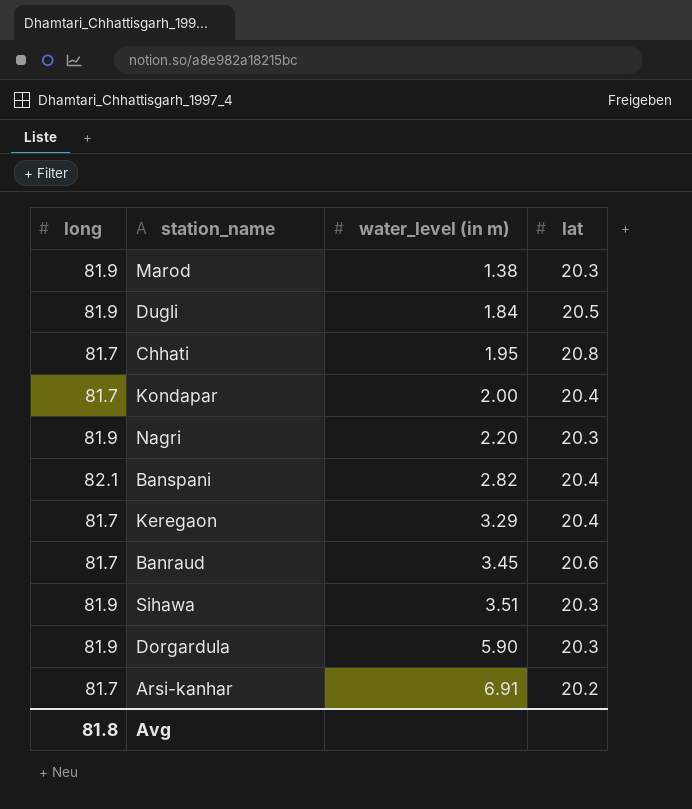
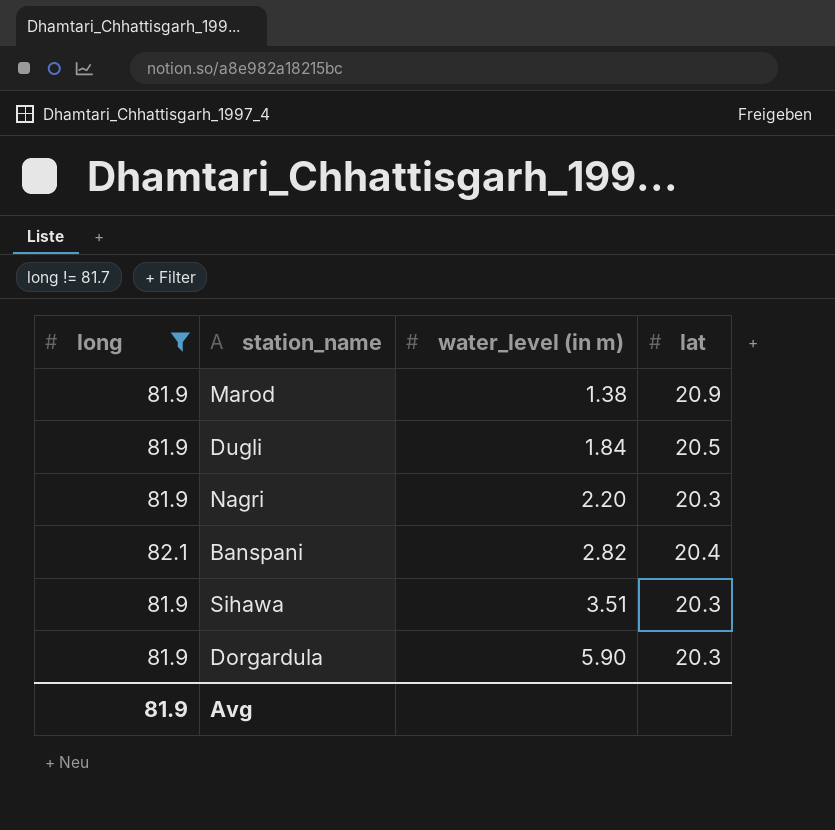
filter: none -> long != 81.7
Marod | lat: 20.3 -> 20.9
Avg | long: 81.8 -> 81.9

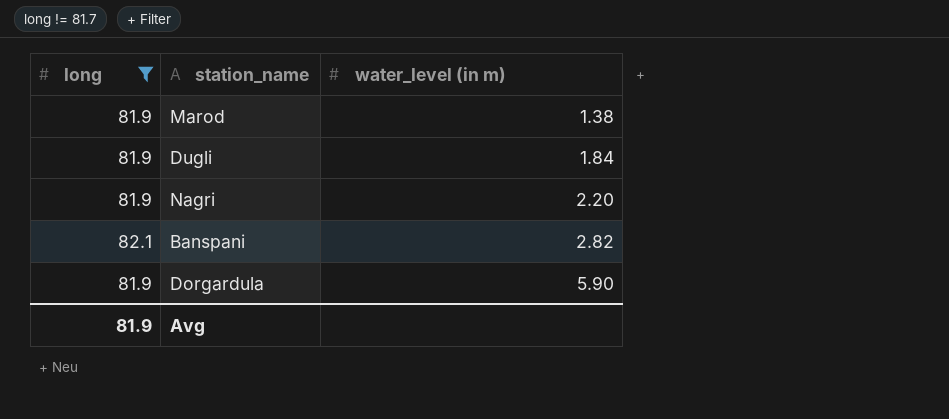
column lat | position: 4 -> none
row Sihawa: 81.9 | 3.51 | 20.3 -> none

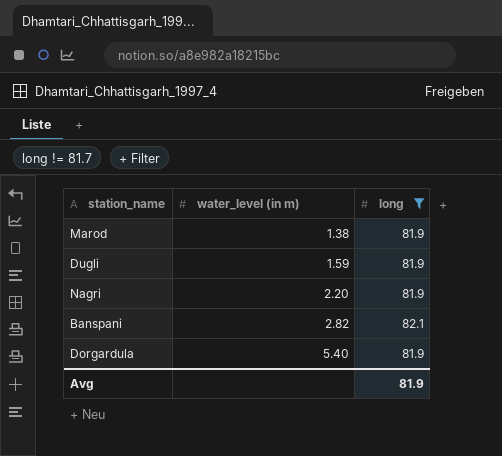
column long | position: 1 -> 3
Dugli | water_level (in m): 1.84 -> 1.59
Dorgardula | water_level (in m): 5.90 -> 5.40

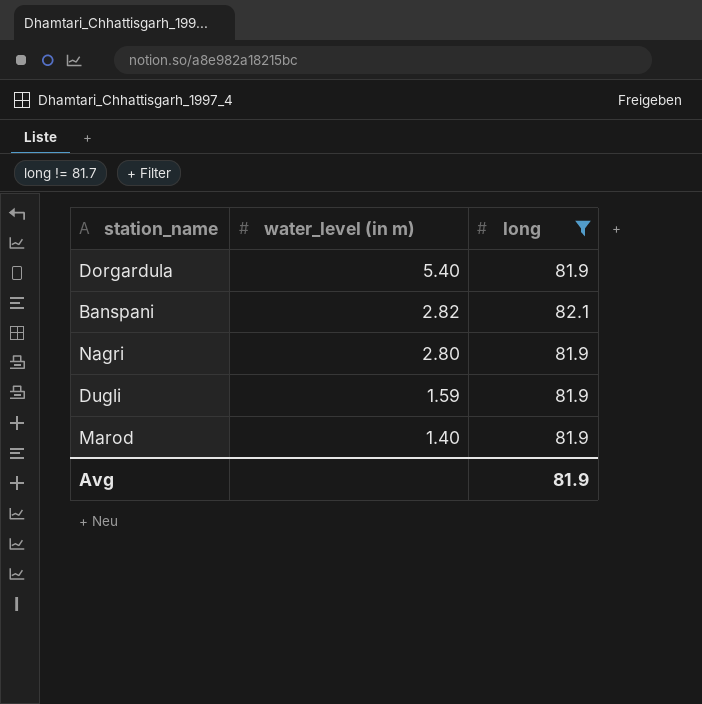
row order: water_level (in m) ascending -> water_level (in m) descending
Nagri | water_level (in m): 2.20 -> 2.80
Marod | water_level (in m): 1.38 -> 1.40

